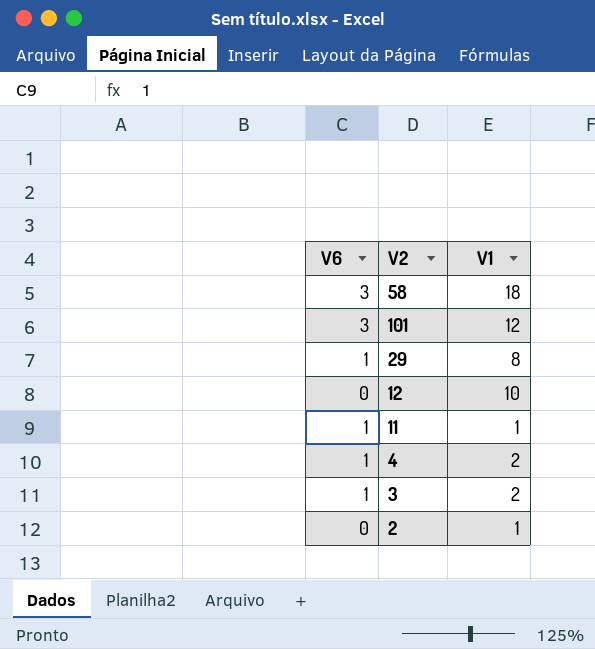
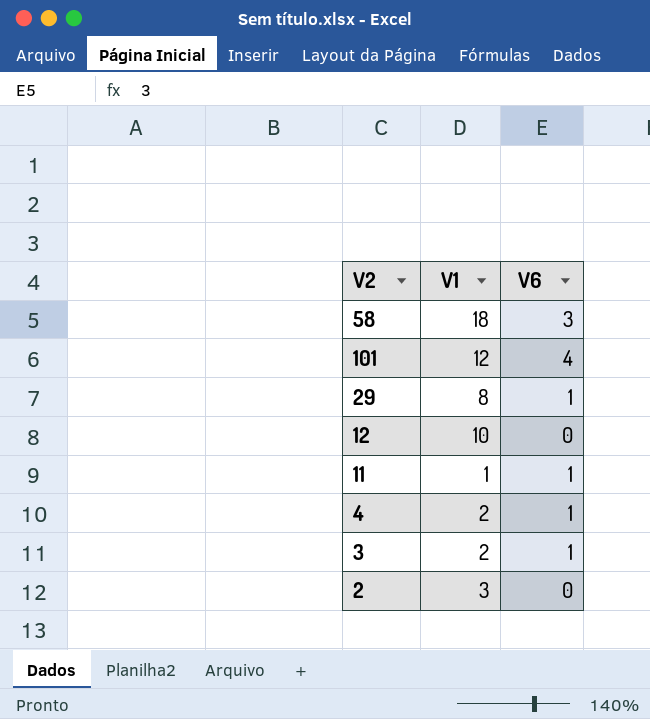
column V6 | position: 1 -> 3
101 | V6: 3 -> 4
2 | V1: 1 -> 3

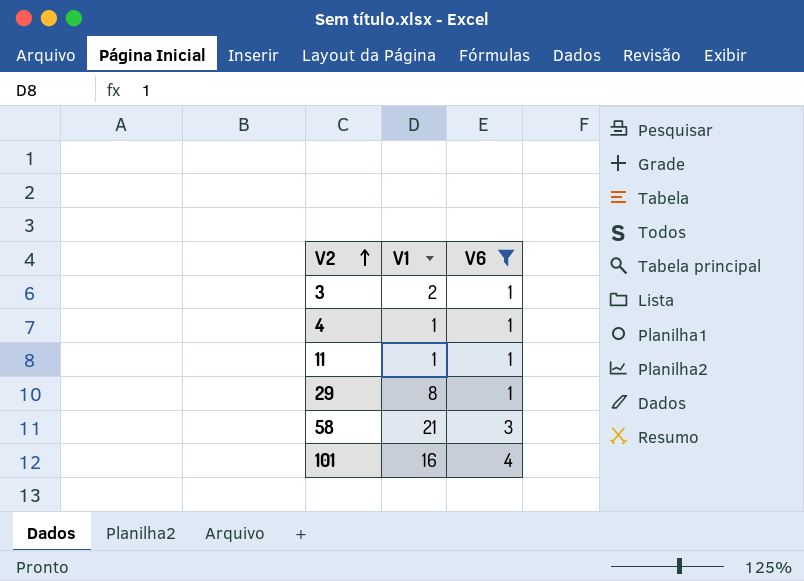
filter: none -> V6 != 0
row order: none -> V2 ascending
4 | V1: 2 -> 1
58 | V1: 18 -> 21
101 | V1: 12 -> 16

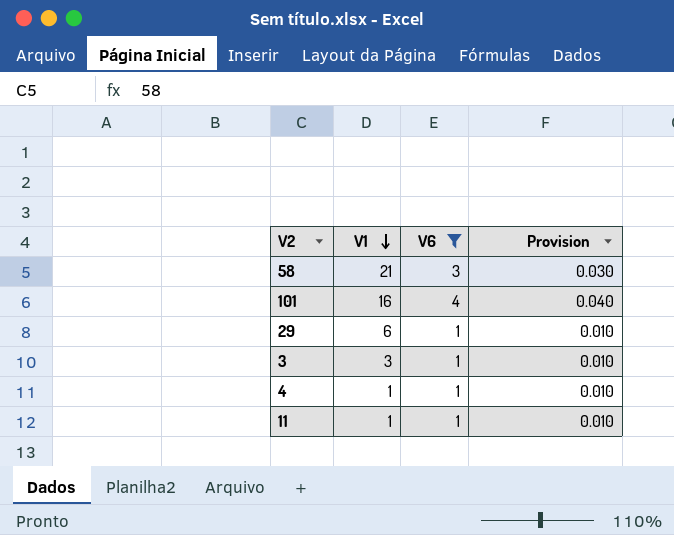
row order: V2 ascending -> V1 descending
column Provision | formula: none -> [V6] * 0.01
29 | V1: 8 -> 6
3 | V1: 2 -> 3

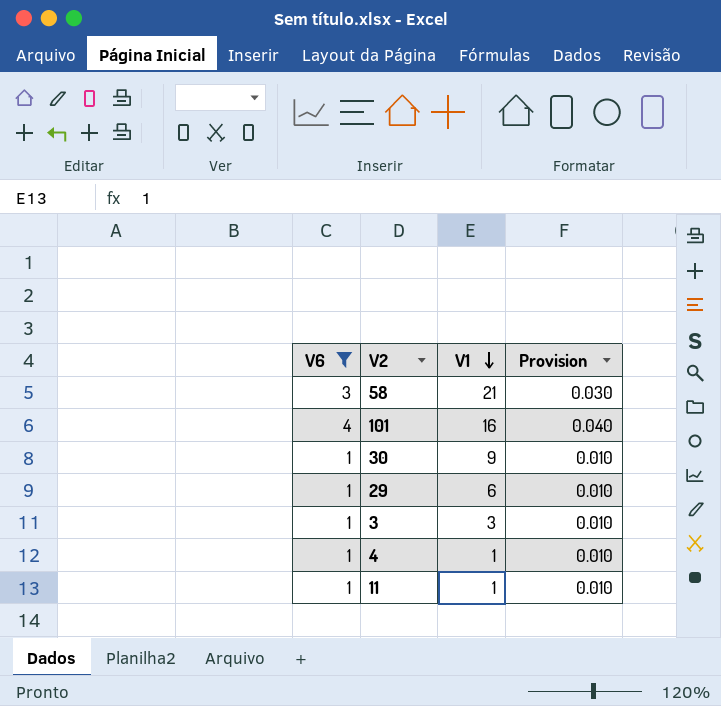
column V6 | position: 3 -> 1
row 30: none -> 1 | 9 | 0.010

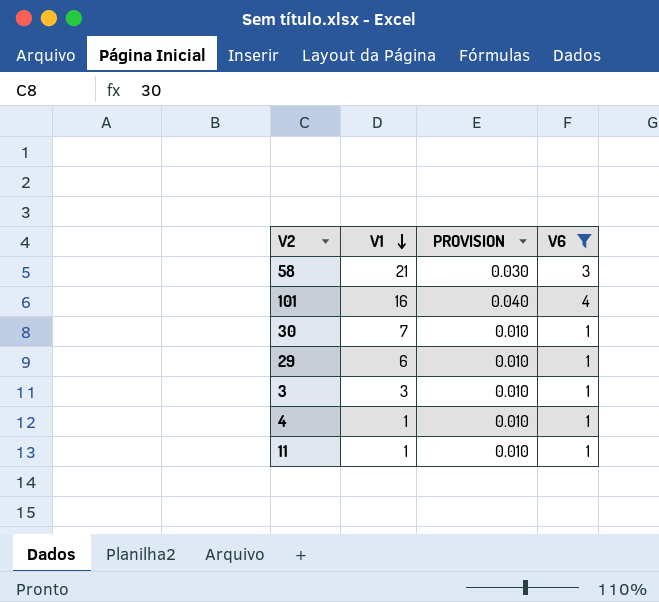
column name: Provision -> PROVISION
column V6 | position: 1 -> 4
30 | V1: 9 -> 7

